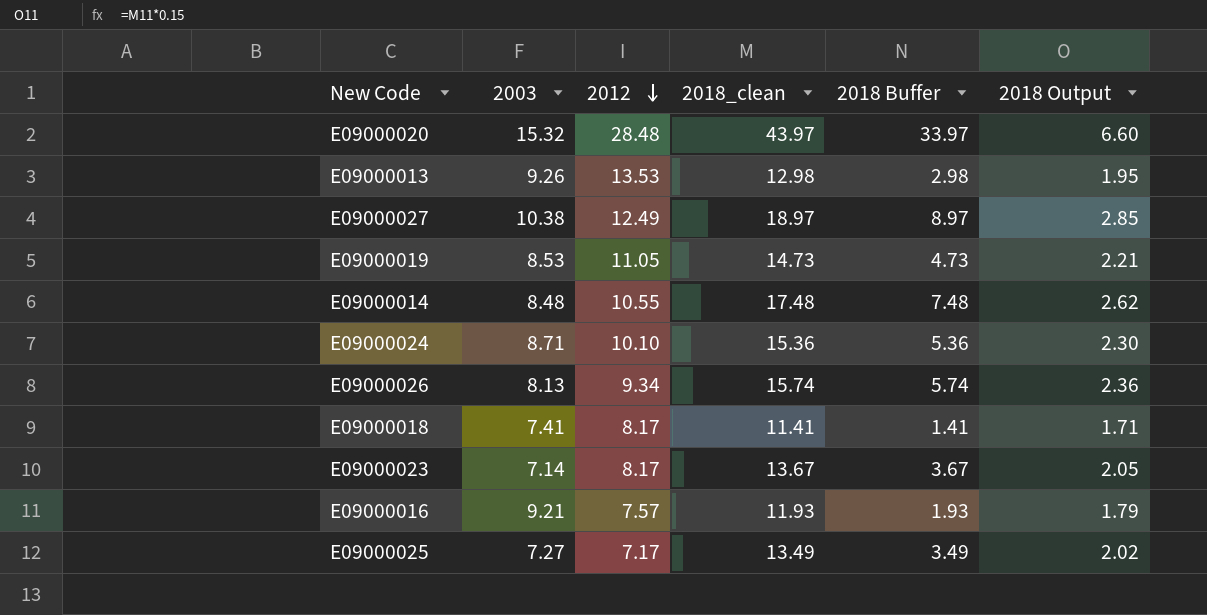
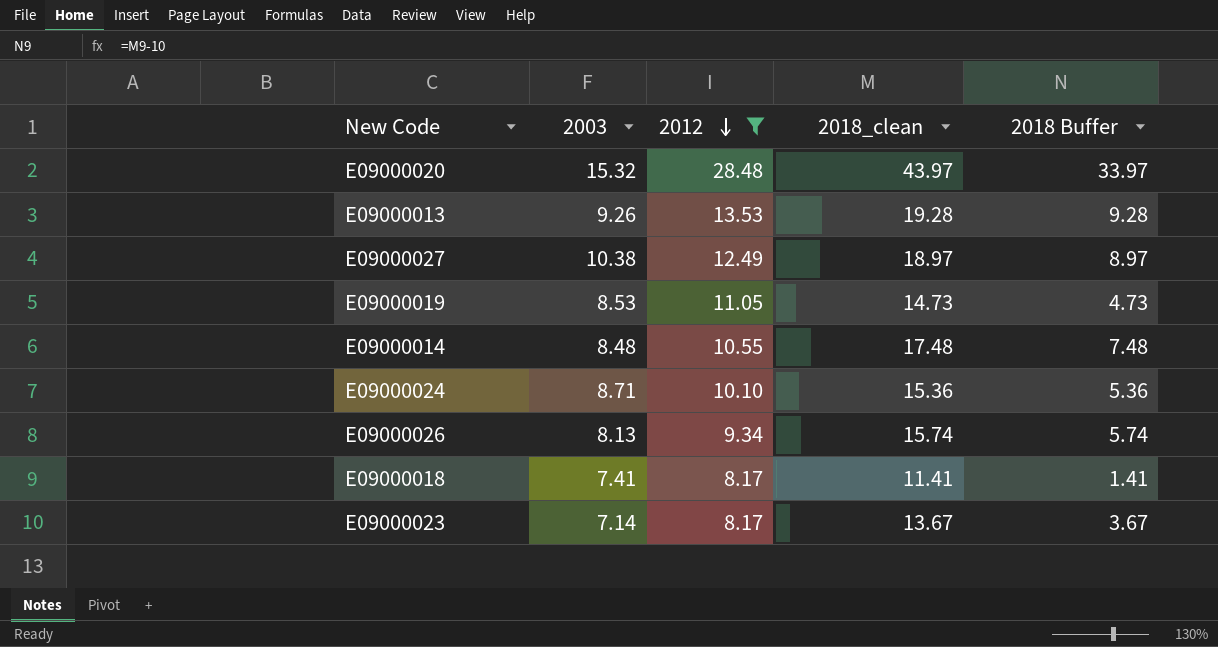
filter: none -> 2012 >= 8.17
column 2018 Output | formula: [2018_clean] * 0.15 -> none
E09000013 | 2018_clean: 12.98 -> 19.28
E09000013 | 2018 Buffer: 2.98 -> 9.28

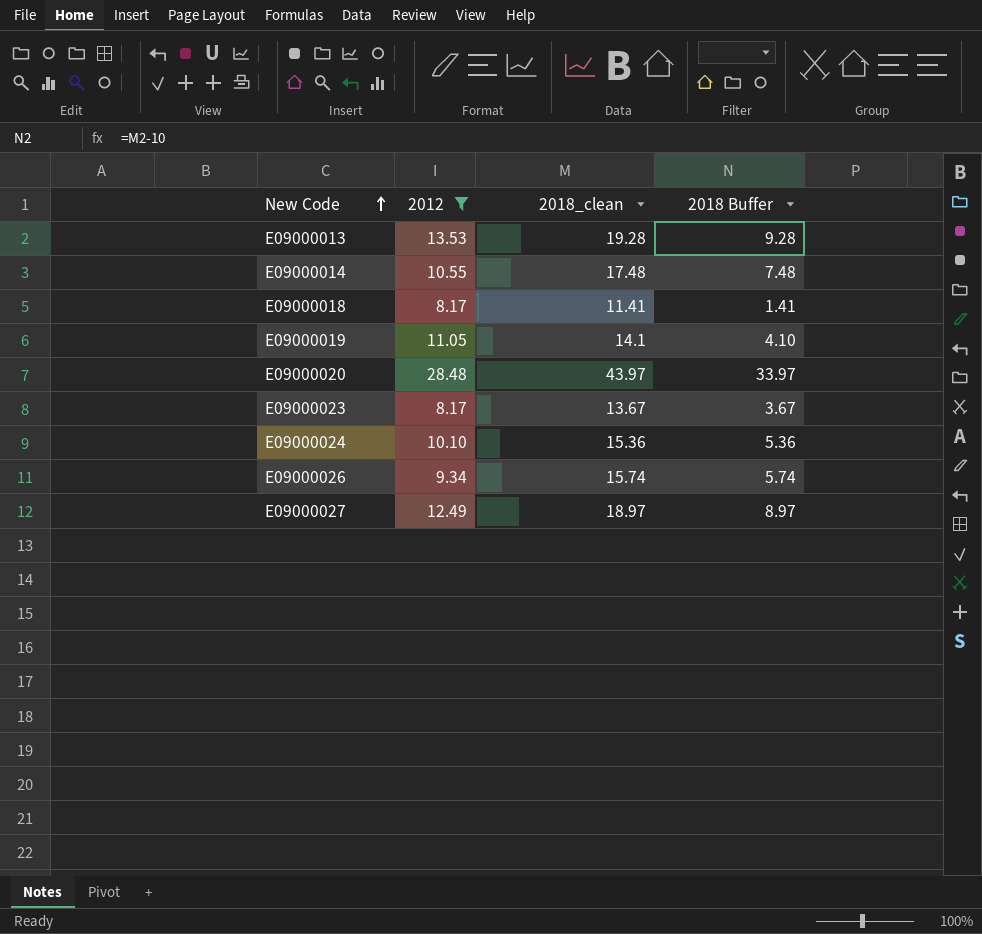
row order: 2012 descending -> New Code ascending
column 2003 | position: 2 -> none
E09000019 | 2018_clean: 14.73 -> 14.1
E09000019 | 2018 Buffer: 4.73 -> 4.10

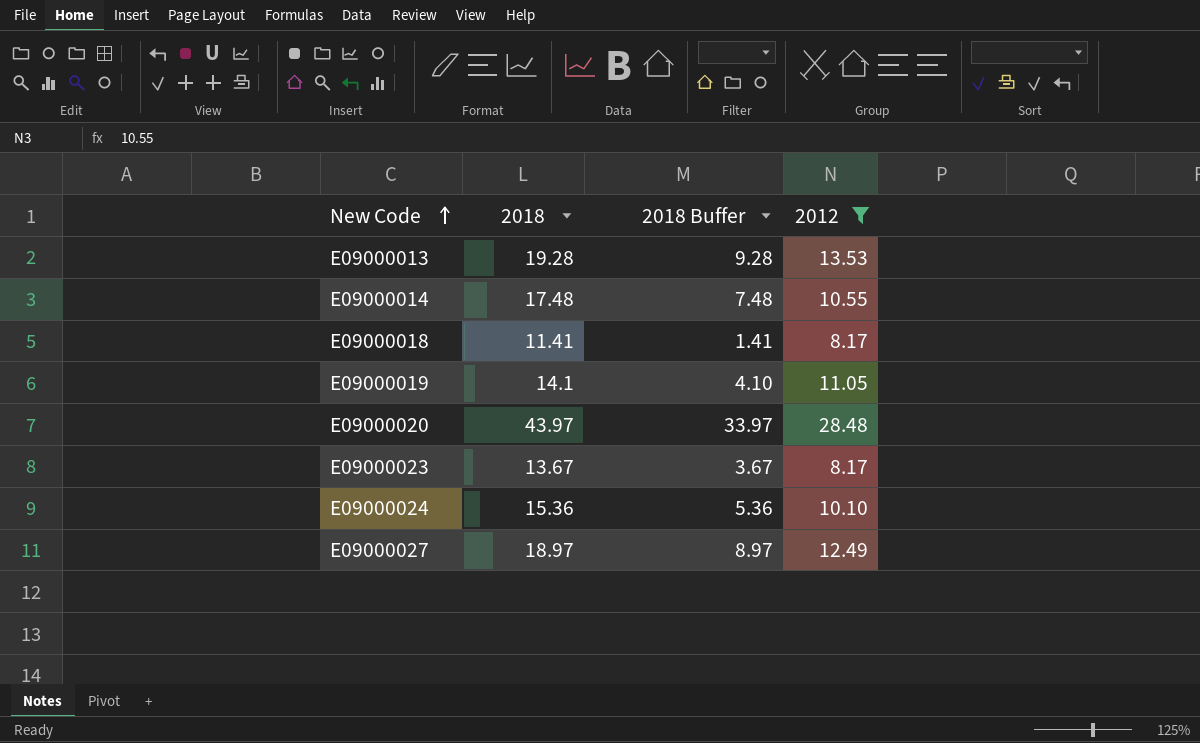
column name: 2018_clean -> 2018
column 2012 | position: 2 -> 4
row E09000026: 9.34 | 15.74 | 5.74 -> none

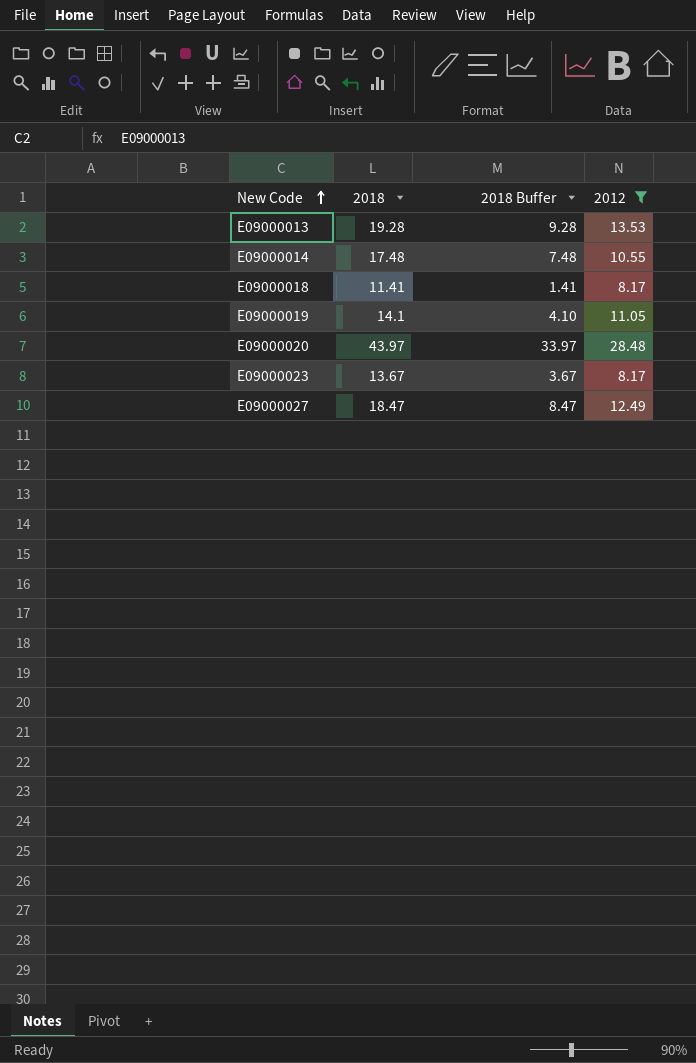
row E09000024: 15.36 | 5.36 | 10.10 -> none
E09000027 | 2018: 18.97 -> 18.47
E09000027 | 2018 Buffer: 8.97 -> 8.47

